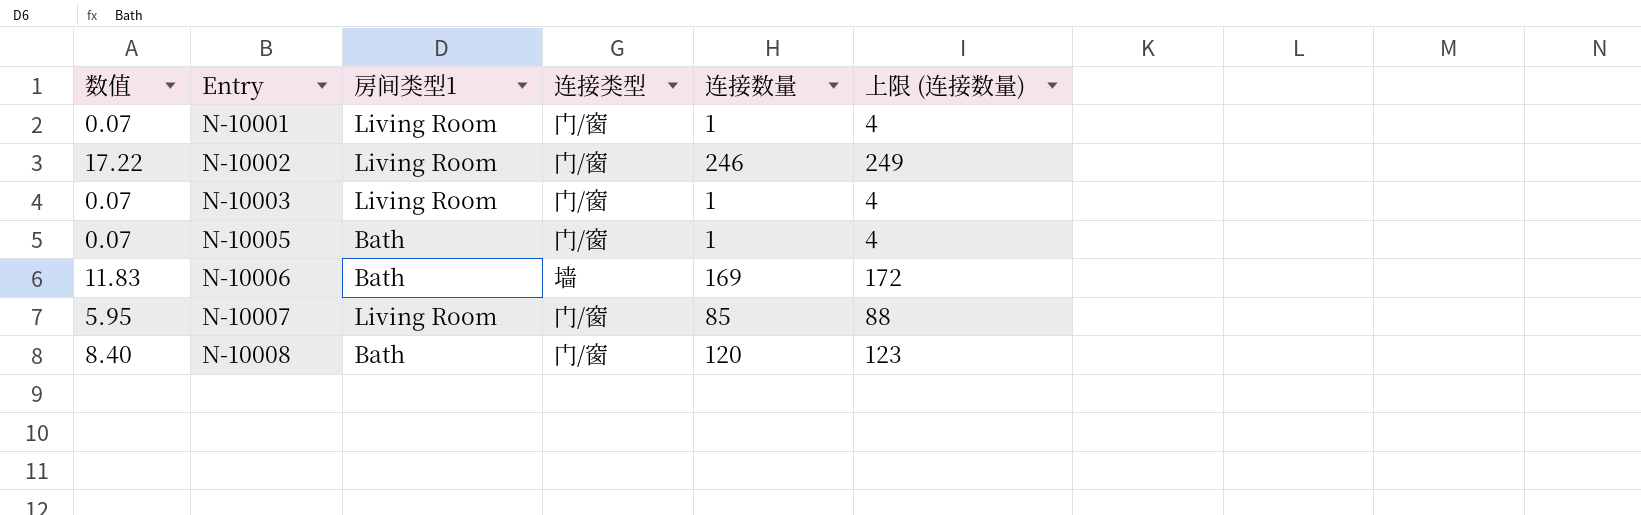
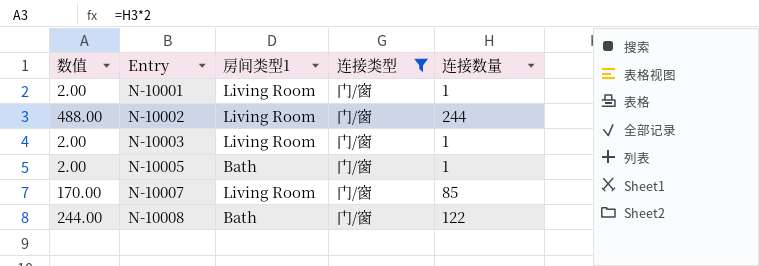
filter: none -> 连接类型 = 门/窗
column 上限 (连接数量) | formula: [连接数量] + 3 -> none
column 数值 | formula: [连接数量] * 0.07 -> [连接数量] * 2
N-10002 | 连接数量: 246 -> 244
N-10008 | 连接数量: 120 -> 122

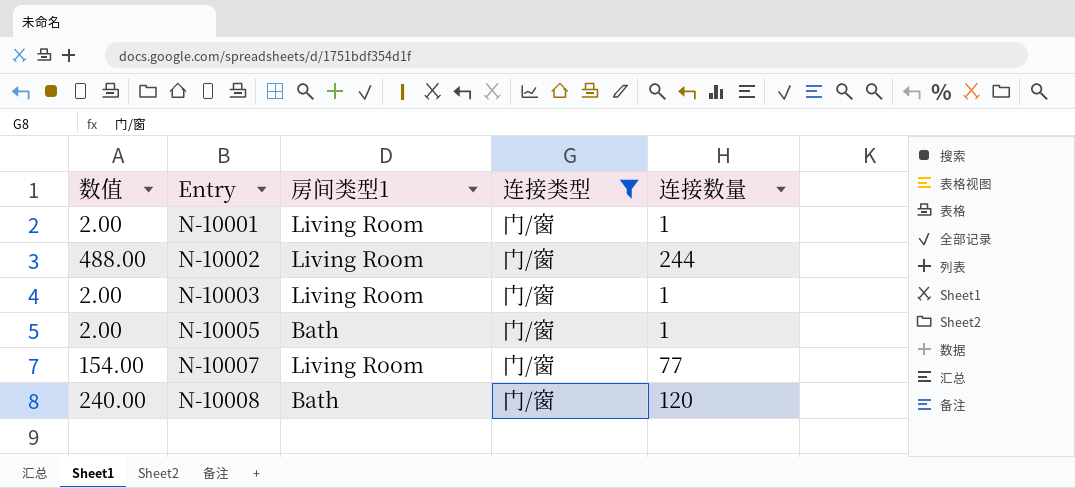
N-10007 | 数值: 170.00 -> 154.00
N-10007 | 连接数量: 85 -> 77
N-10008 | 数值: 244.00 -> 240.00
N-10008 | 连接数量: 122 -> 120

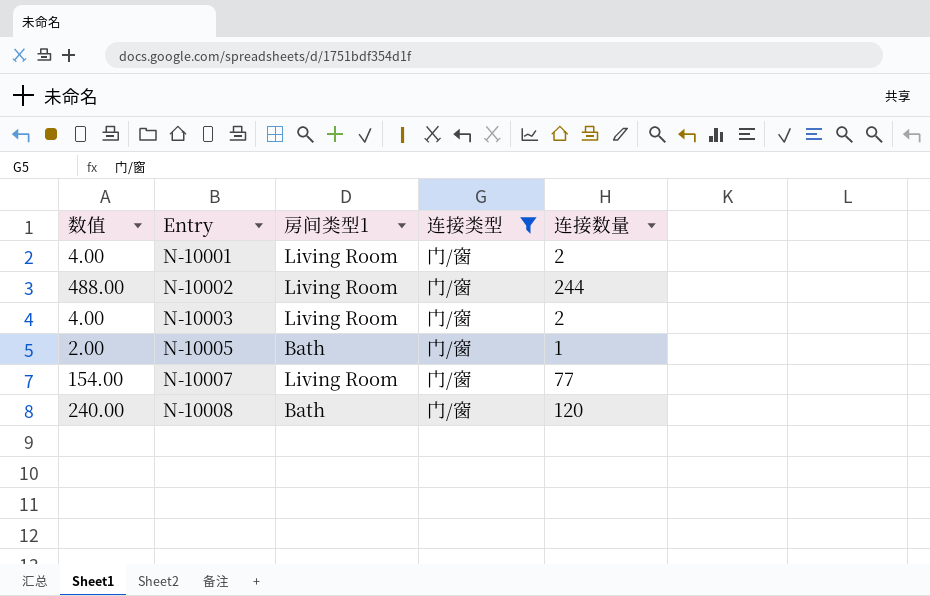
N-10001 | 数值: 2.00 -> 4.00
N-10001 | 连接数量: 1 -> 2
N-10003 | 数值: 2.00 -> 4.00
N-10003 | 连接数量: 1 -> 2

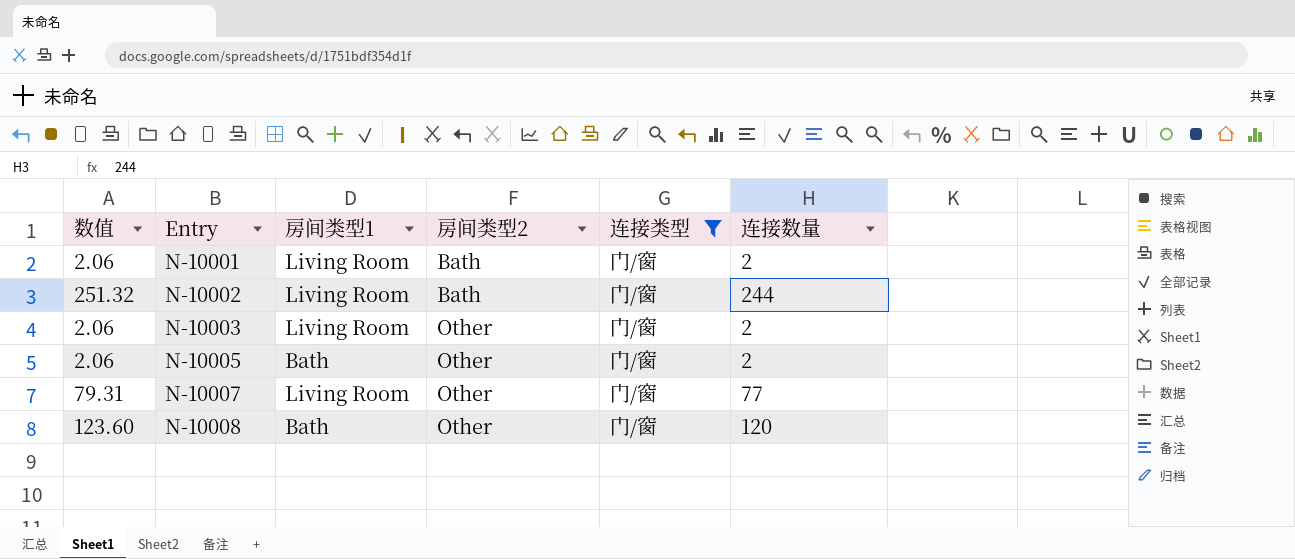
column 数值 | formula: [连接数量] * 2 -> [连接数量] * 1.03
column 房间类型2 | position: none -> 4
N-10005 | 连接数量: 1 -> 2

